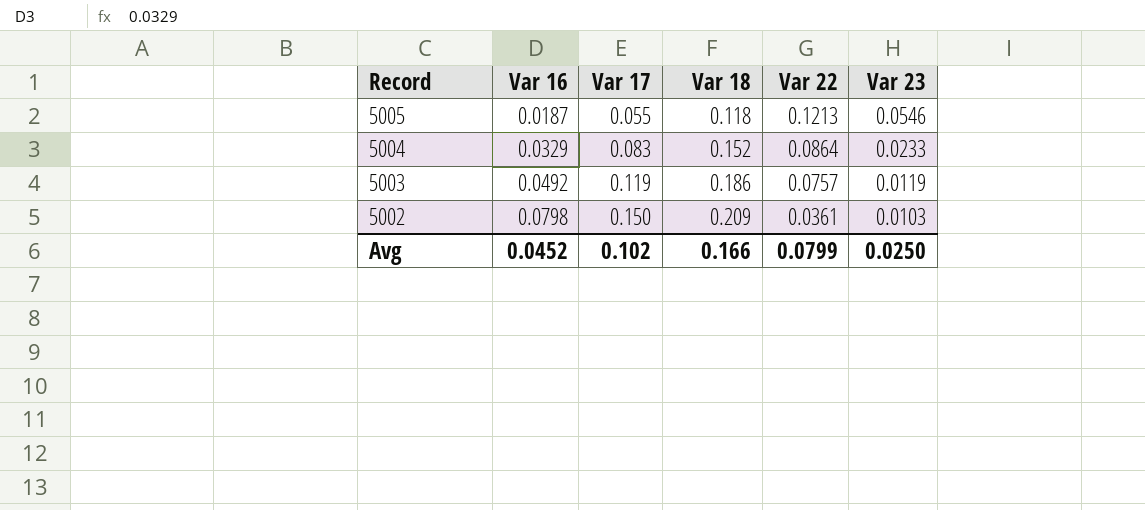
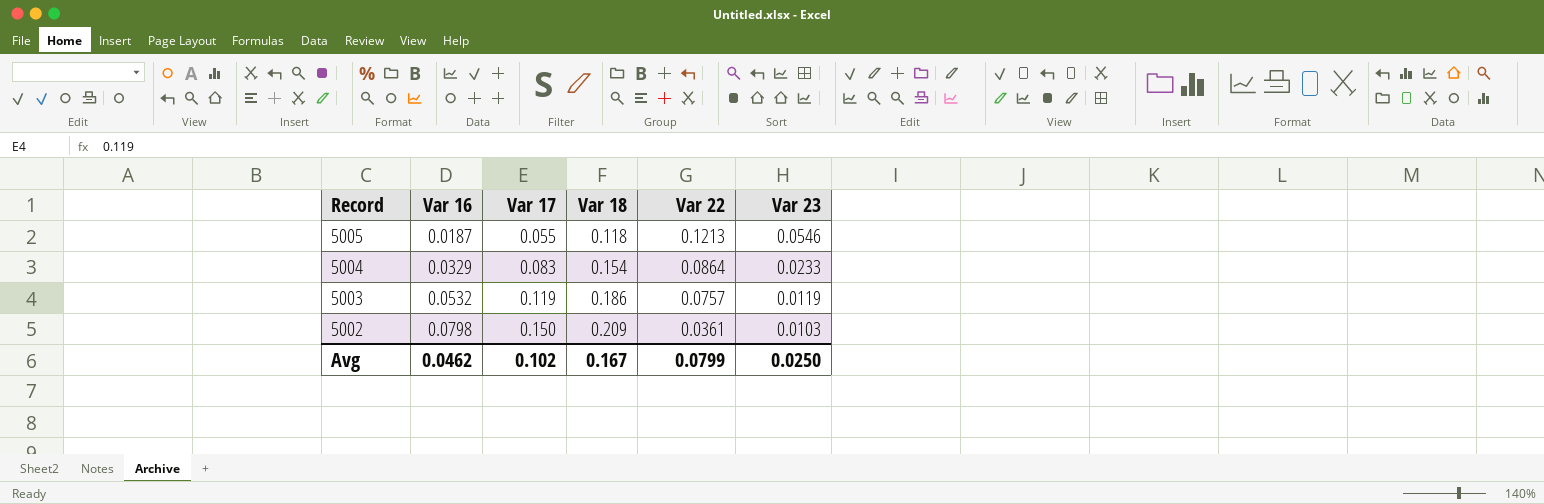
5004 | Var 18: 0.152 -> 0.154
5003 | Var 16: 0.0492 -> 0.0532
Avg | Var 16: 0.0452 -> 0.0462
Avg | Var 18: 0.166 -> 0.167

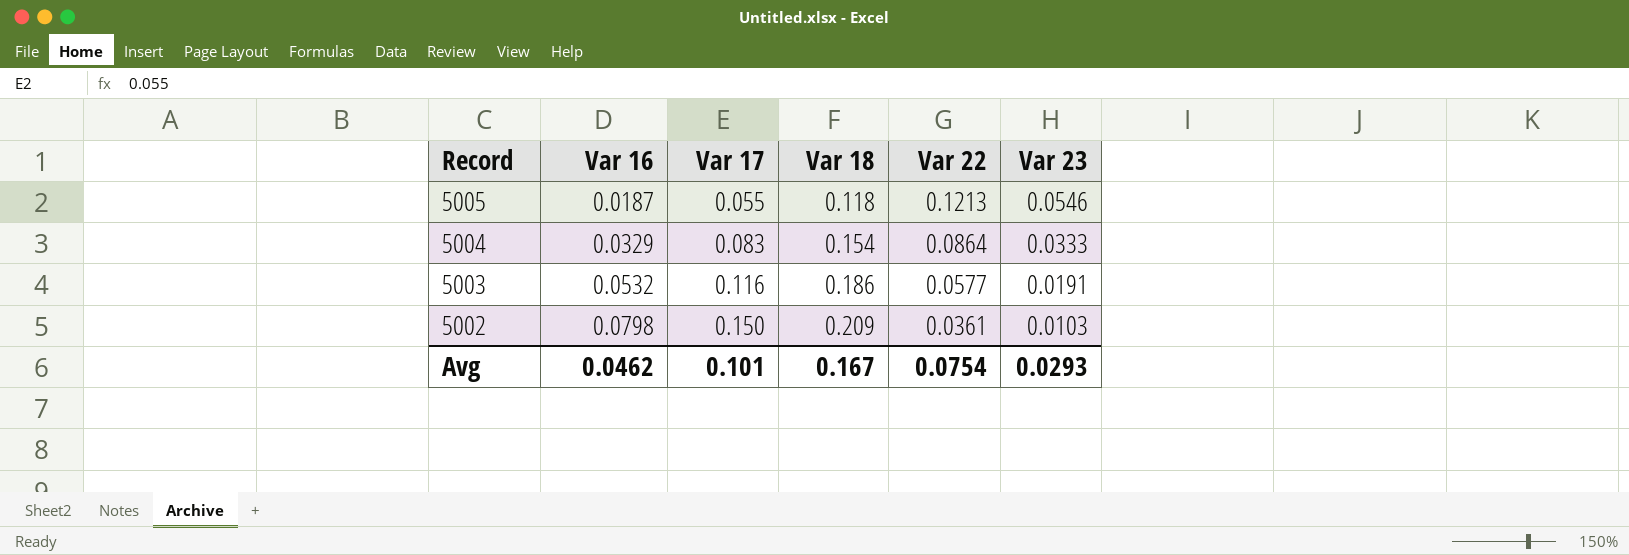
5004 | Var 23: 0.0233 -> 0.0333
5003 | Var 17: 0.119 -> 0.116
5003 | Var 22: 0.0757 -> 0.0577
5003 | Var 23: 0.0119 -> 0.0191
Avg | Var 17: 0.102 -> 0.101
Avg | Var 22: 0.0799 -> 0.0754
Avg | Var 23: 0.0250 -> 0.0293

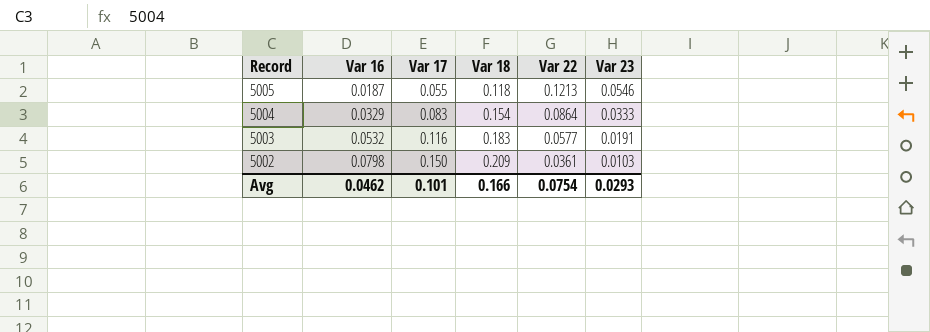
5003 | Var 18: 0.186 -> 0.183
Avg | Var 18: 0.167 -> 0.166

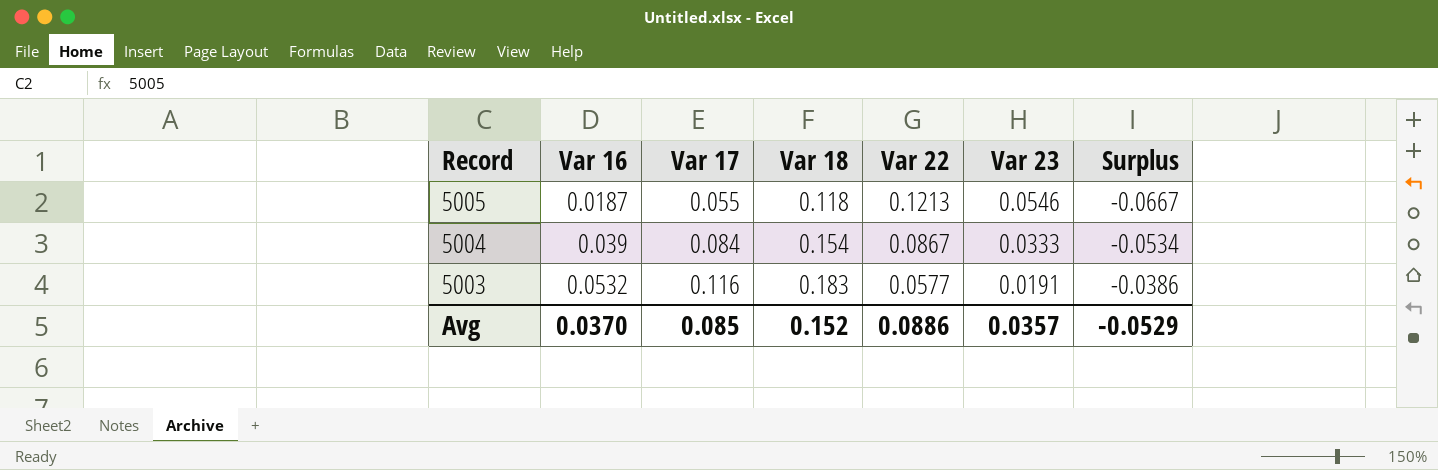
column Surplus | formula: none -> [Var 23] - [Var 22]
row 5002: 0.0798 | 0.150 | 0.209 | 0.0361 | 0.0103 -> none
5004 | Var 16: 0.0329 -> 0.039
5004 | Var 17: 0.083 -> 0.084
5004 | Var 22: 0.0864 -> 0.0867
Avg | Var 16: 0.0462 -> 0.0370
Avg | Var 17: 0.101 -> 0.085
Avg | Var 18: 0.166 -> 0.152
Avg | Var 22: 0.0754 -> 0.0886
Avg | Var 23: 0.0293 -> 0.0357

